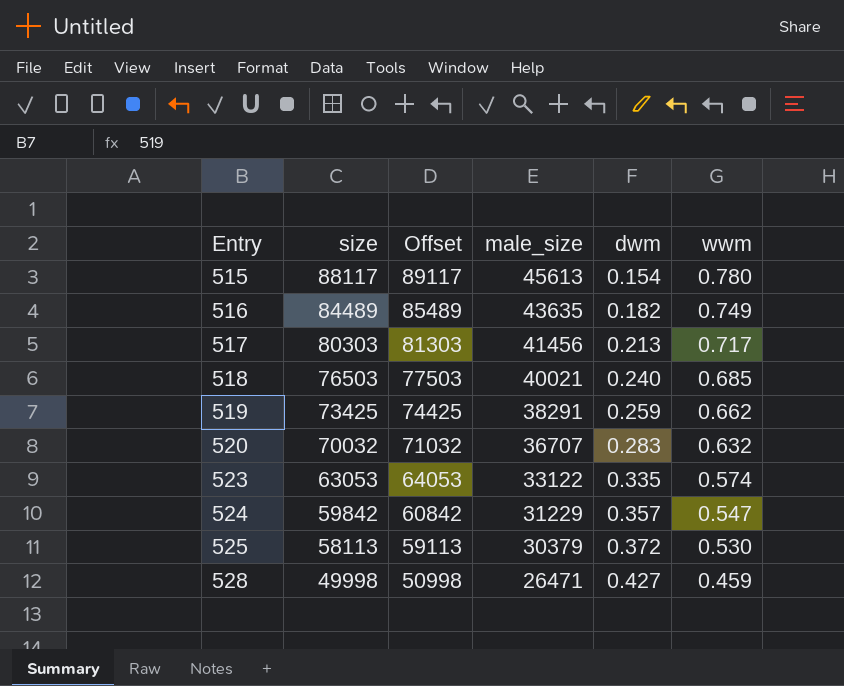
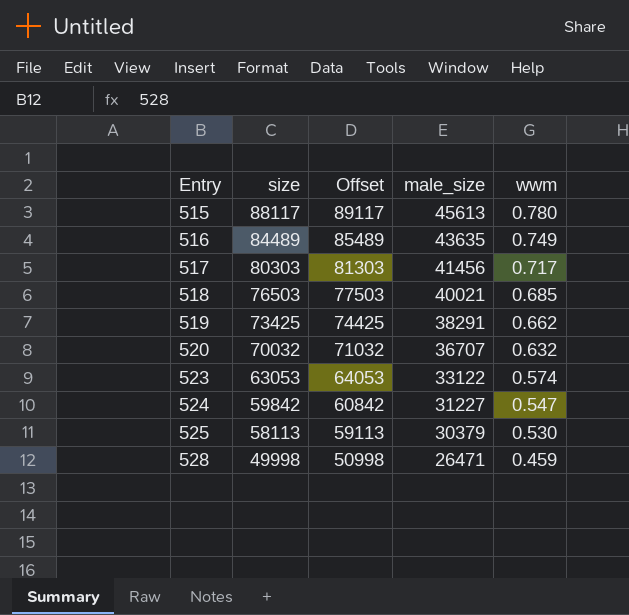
column dwm | position: 5 -> none
524 | male_size: 31229 -> 31227

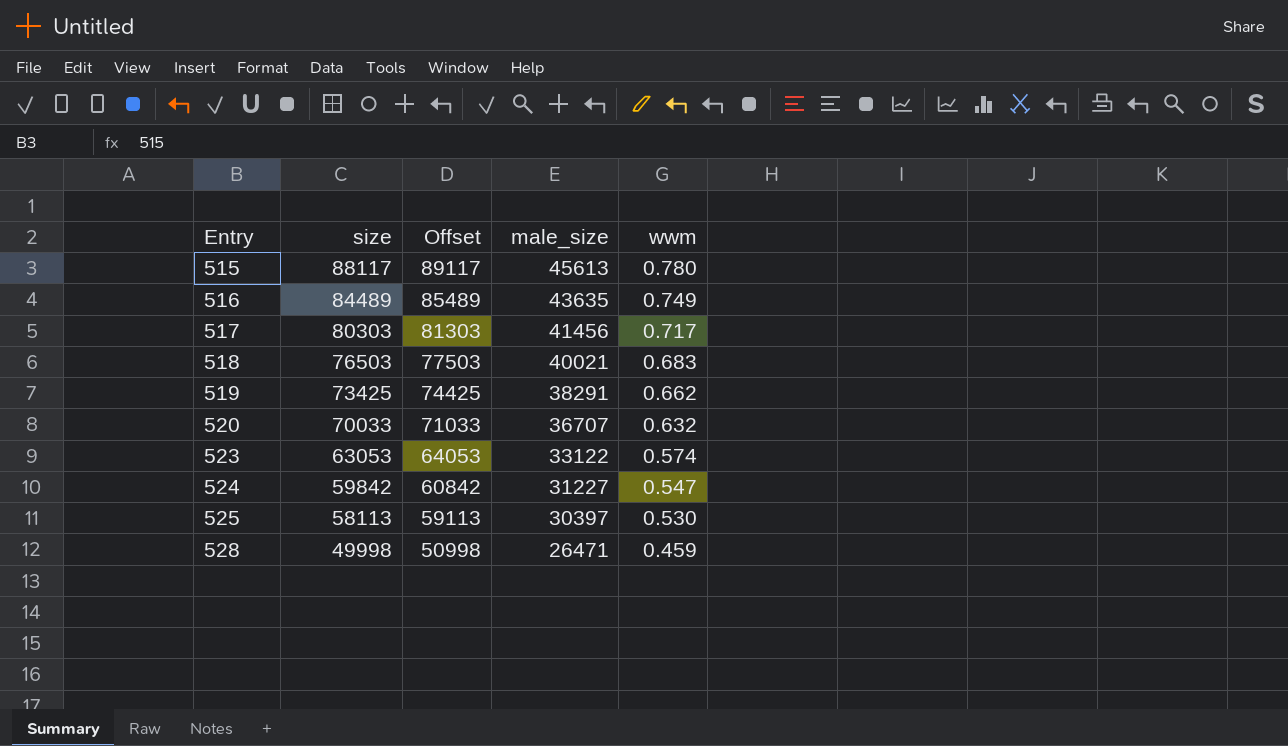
518 | wwm: 0.685 -> 0.683
520 | size: 70032 -> 70033
520 | Offset: 71032 -> 71033
525 | male_size: 30379 -> 30397

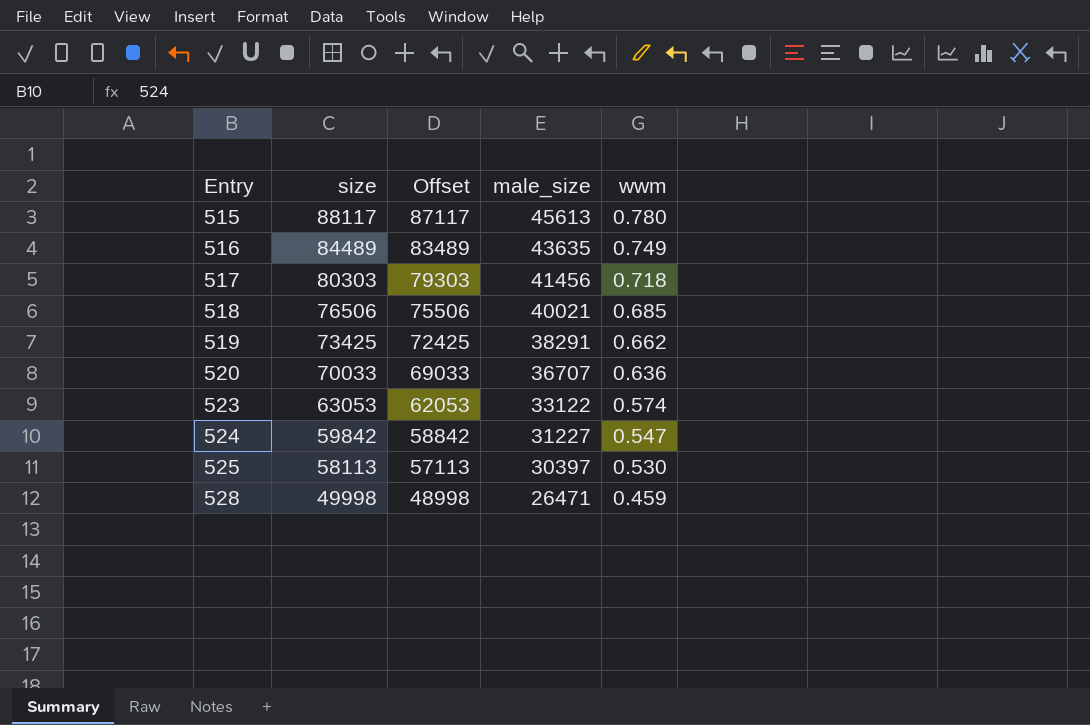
column Offset | formula: [size] + 1000 -> [size] - 1000
517 | wwm: 0.717 -> 0.718
518 | size: 76503 -> 76506
518 | wwm: 0.683 -> 0.685
520 | wwm: 0.632 -> 0.636

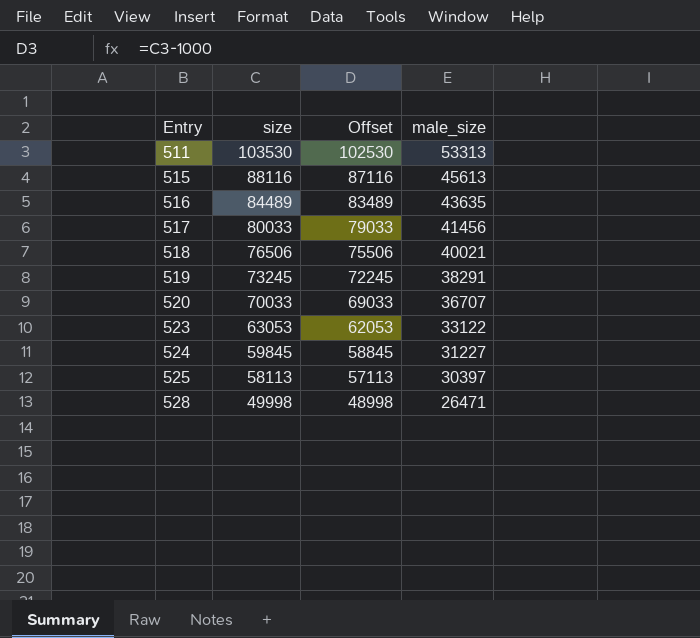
column wwm | position: 5 -> none
row 511: none -> 103530 | 102530 | 53313
515 | size: 88117 -> 88116
515 | Offset: 87117 -> 87116
517 | size: 80303 -> 80033
517 | Offset: 79303 -> 79033
519 | size: 73425 -> 73245
519 | Offset: 72425 -> 72245
524 | size: 59842 -> 59845
524 | Offset: 58842 -> 58845

